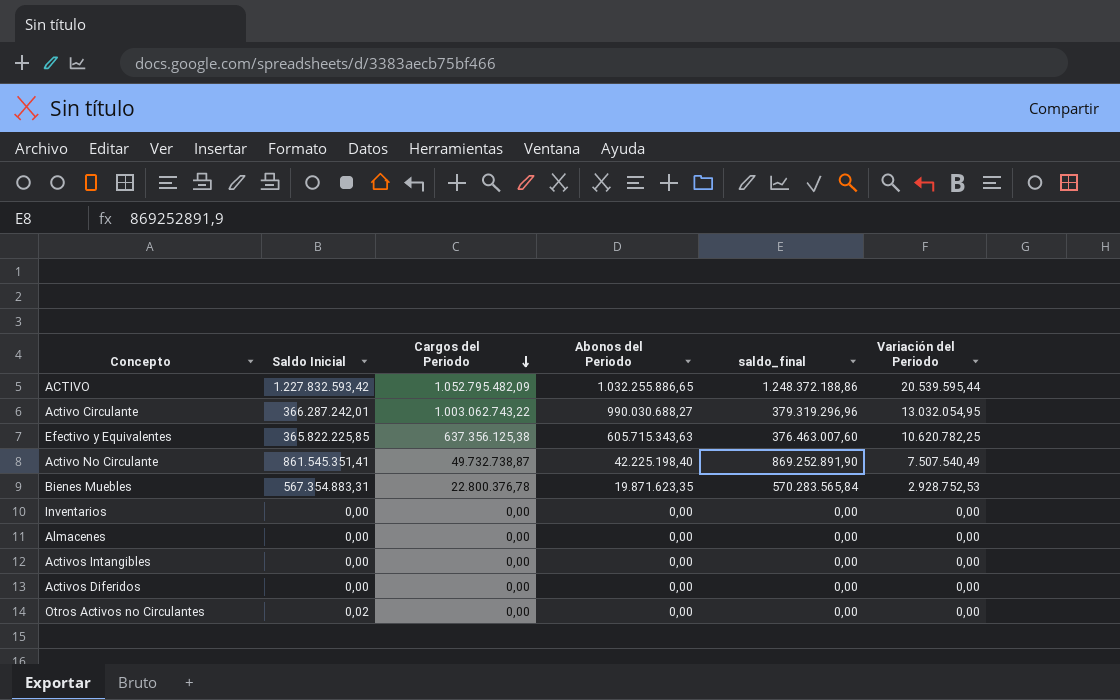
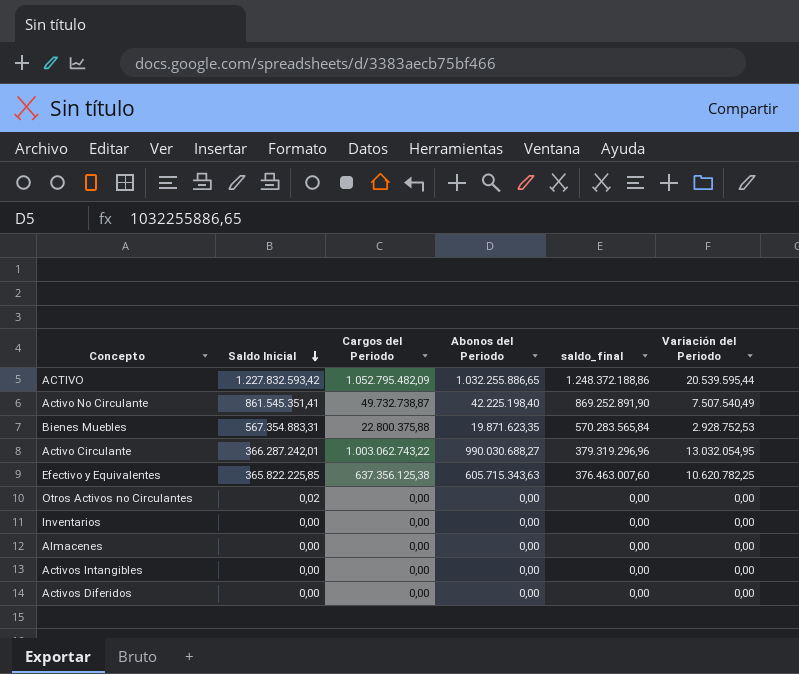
row order: Cargos del Periodo descending -> Saldo Inicial descending
Bienes Muebles | Cargos del Periodo: 22.800.376,78 -> 22.800.375,88

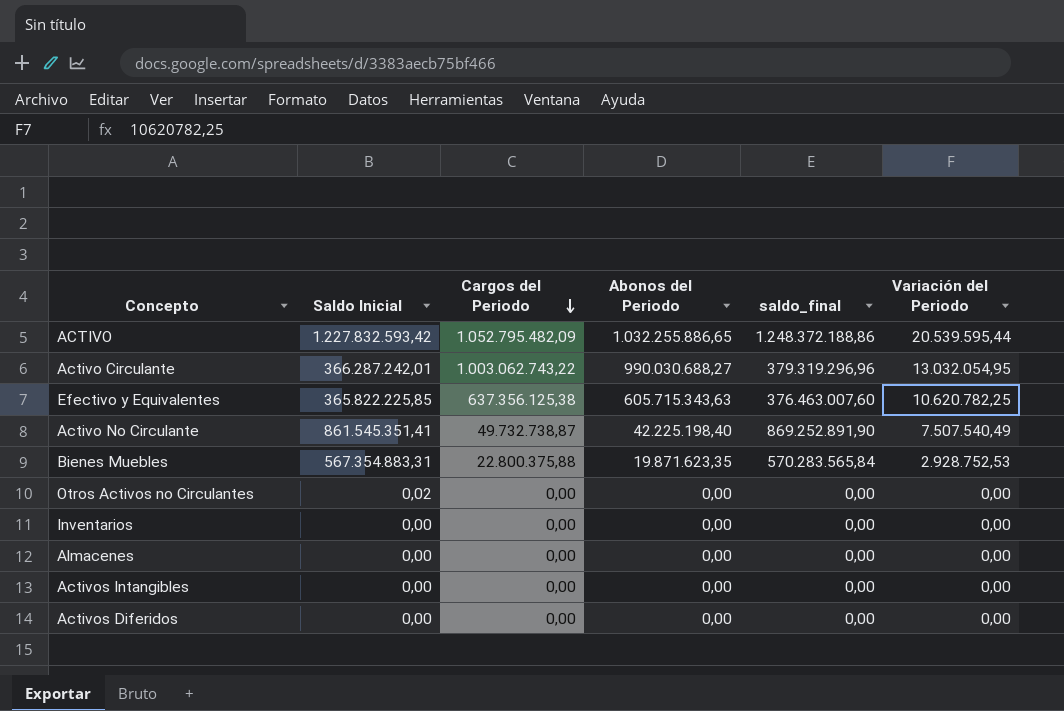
row order: Saldo Inicial descending -> Cargos del Periodo descending

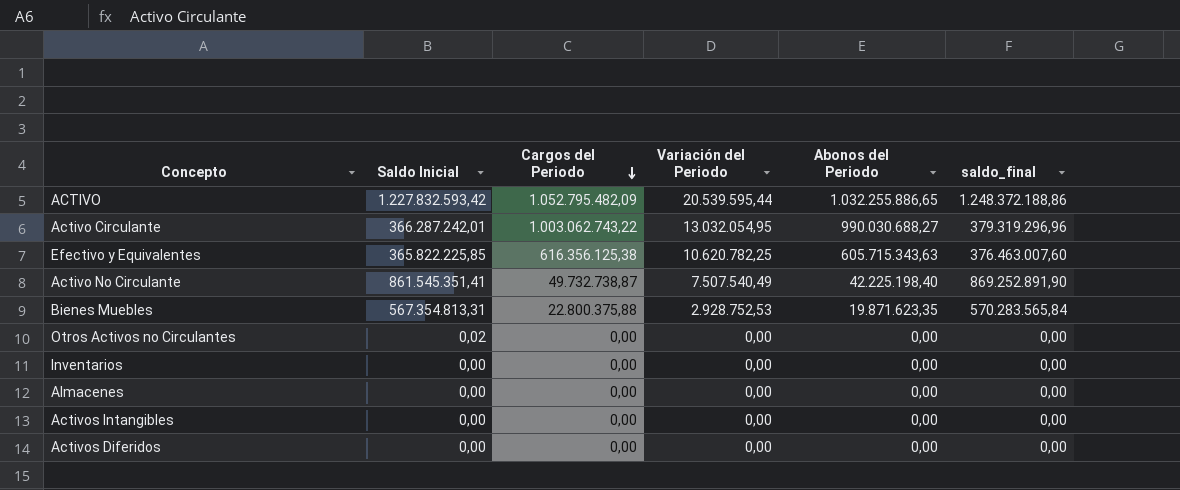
column Variación del Periodo | position: 6 -> 4
Efectivo y Equivalentes | Cargos del Periodo: 637.356.125,38 -> 616.356.125,38
Bienes Muebles | Saldo Inicial: 567.354.883,31 -> 567.354.813,31

